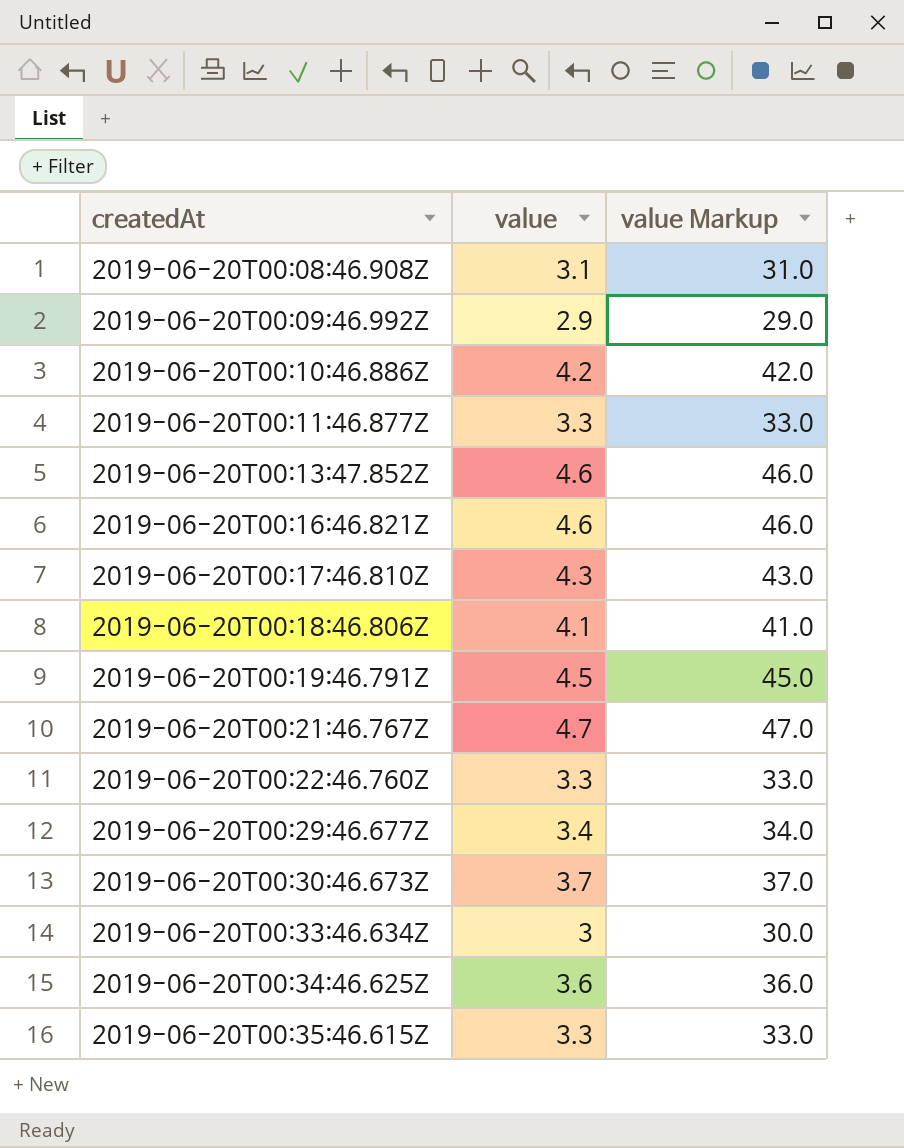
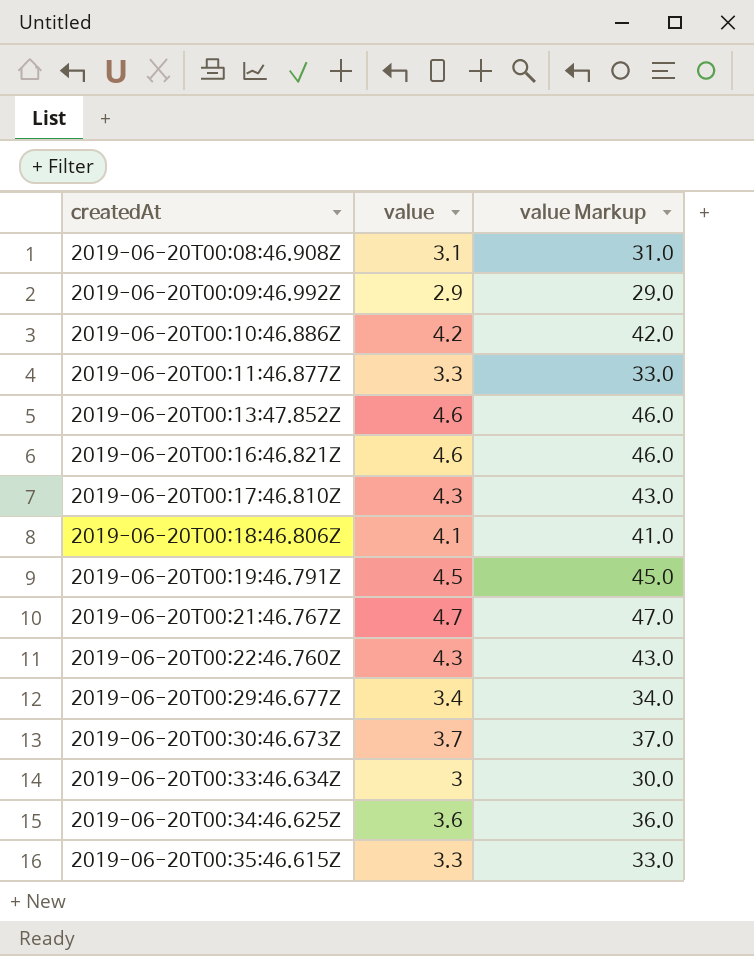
2019-06-20T00:22:46.760Z | value: 3.3 -> 4.3
2019-06-20T00:22:46.760Z | value Markup: 33.0 -> 43.0

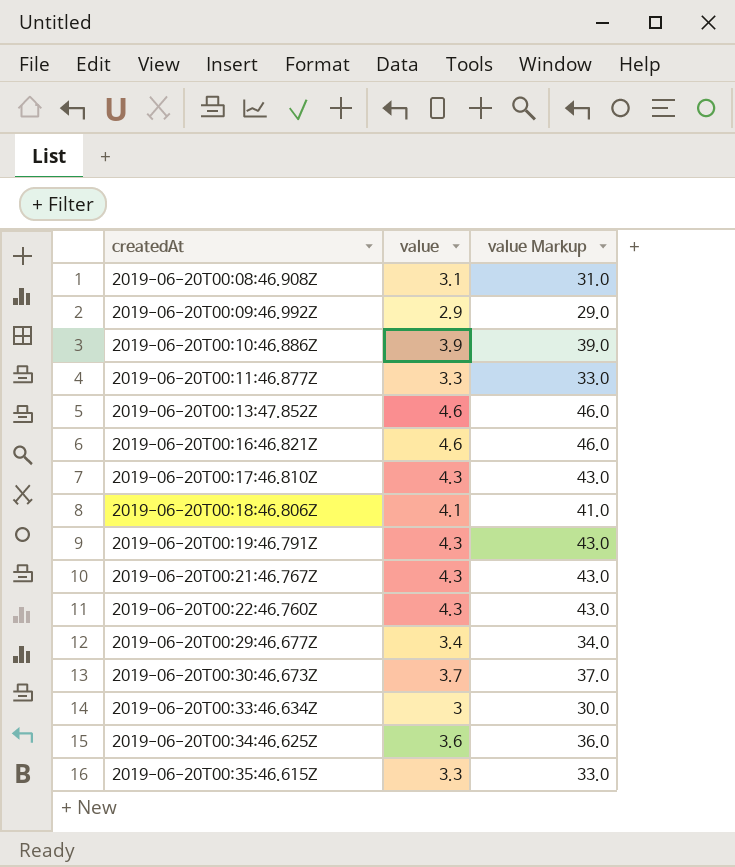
2019-06-20T00:10:46.886Z | value: 4.2 -> 3.9
2019-06-20T00:10:46.886Z | value Markup: 42.0 -> 39.0
2019-06-20T00:19:46.791Z | value: 4.5 -> 4.3
2019-06-20T00:19:46.791Z | value Markup: 45.0 -> 43.0
2019-06-20T00:21:46.767Z | value: 4.7 -> 4.3
2019-06-20T00:21:46.767Z | value Markup: 47.0 -> 43.0

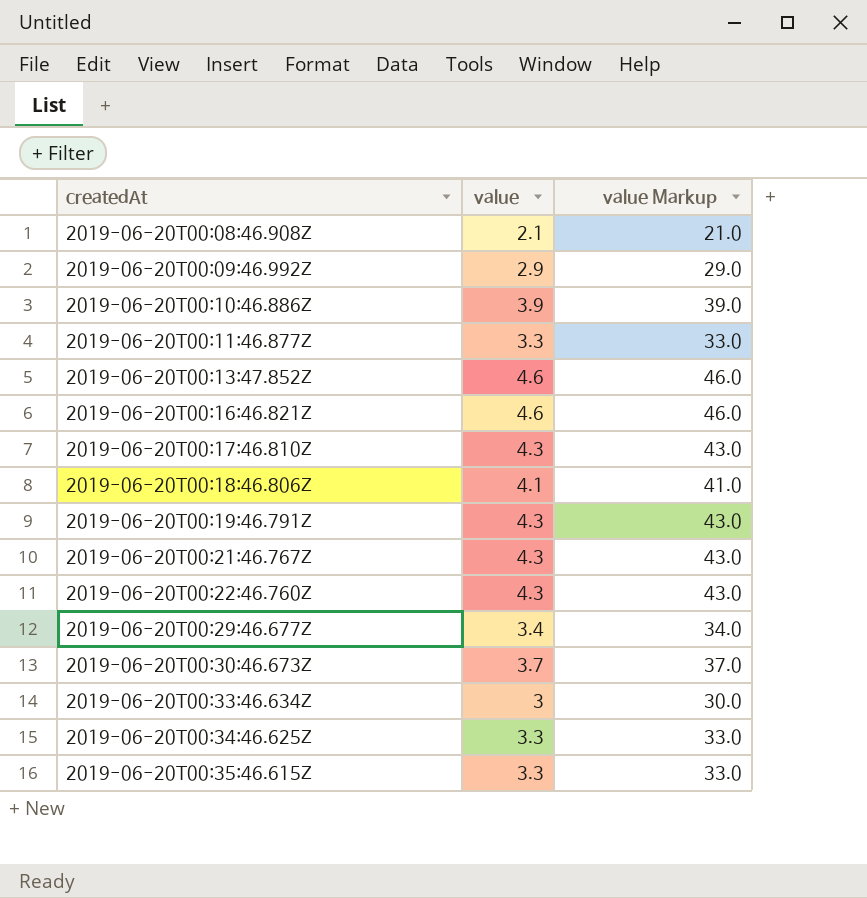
2019-06-20T00:08:46.908Z | value: 3.1 -> 2.1
2019-06-20T00:08:46.908Z | value Markup: 31.0 -> 21.0
2019-06-20T00:34:46.625Z | value: 3.6 -> 3.3
2019-06-20T00:34:46.625Z | value Markup: 36.0 -> 33.0

